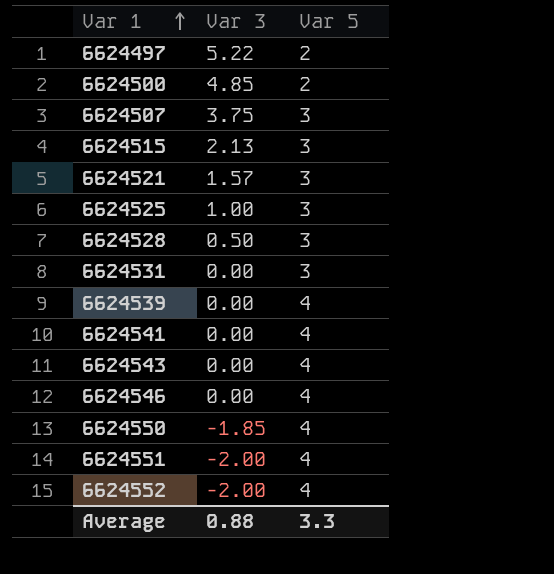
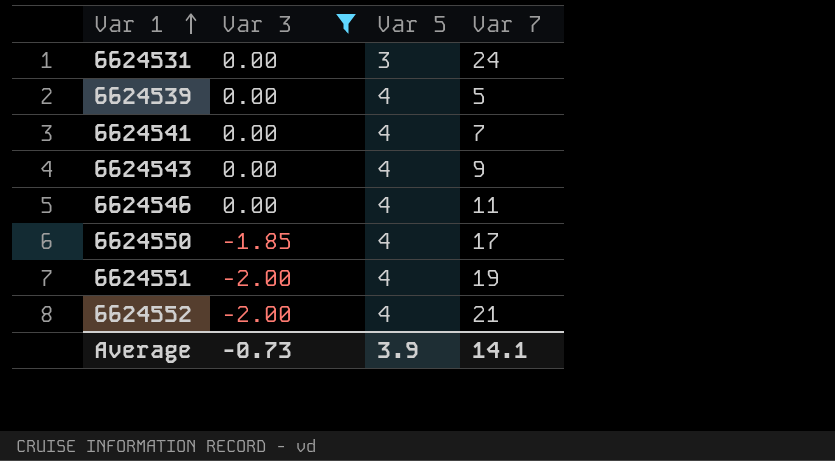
filter: none -> Var 3 <= 0.00
column Var 7 | position: none -> 4
Average | Var 3: 0.88 -> -0.73
Average | Var 5: 3.3 -> 3.9

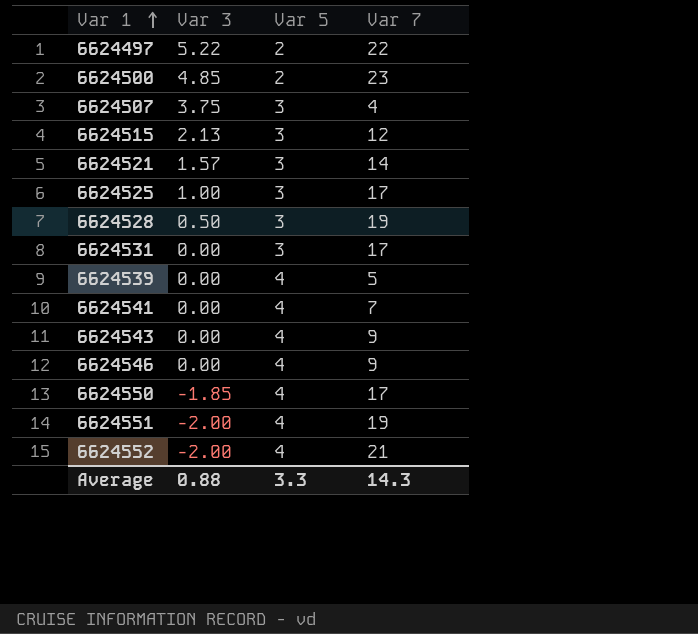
filter: Var 3 <= 0.00 -> none
6624531 | Var 7: 24 -> 17
6624546 | Var 7: 11 -> 9
Average | Var 3: -0.73 -> 0.88
Average | Var 5: 3.9 -> 3.3
Average | Var 7: 14.1 -> 14.3

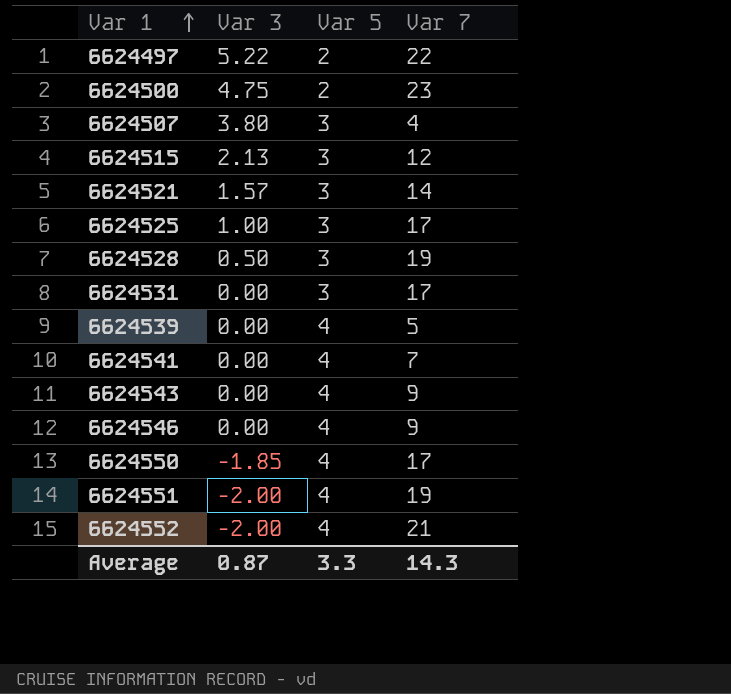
6624500 | Var 3: 4.85 -> 4.75
6624507 | Var 3: 3.75 -> 3.80
Average | Var 3: 0.88 -> 0.87

